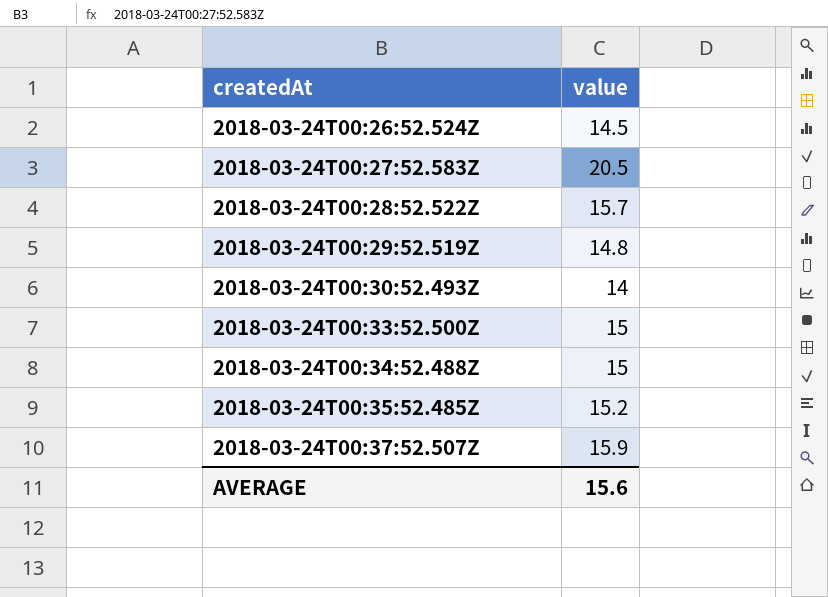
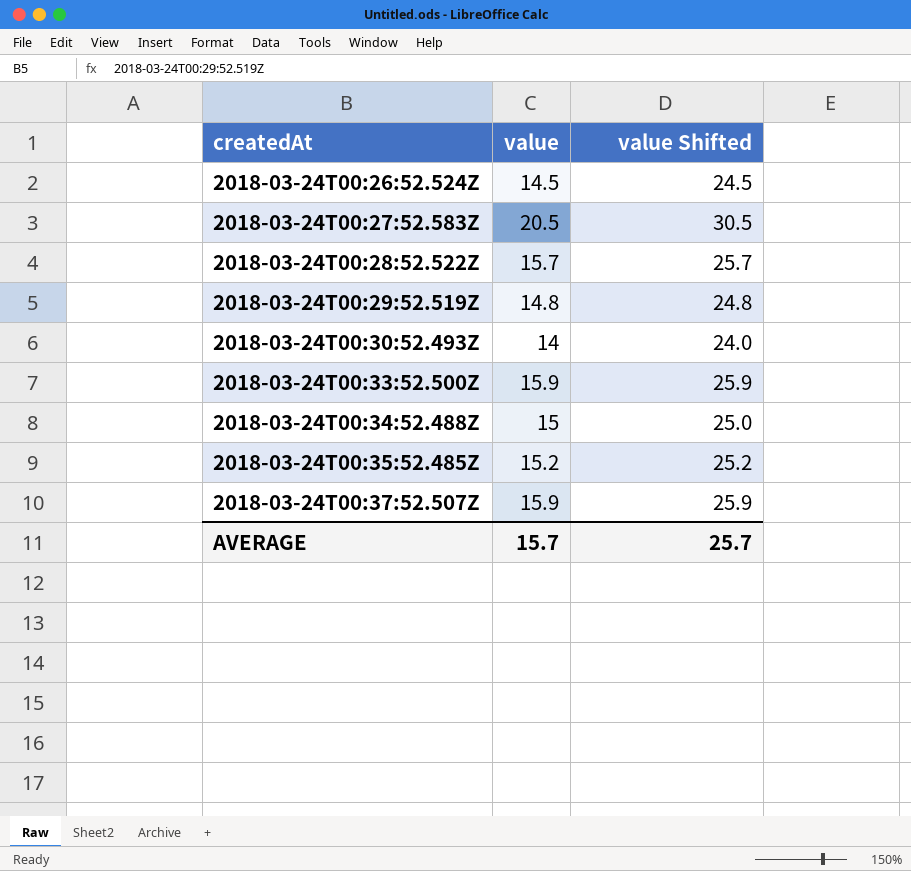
column value Shifted | formula: none -> [value] + 10
2018-03-24T00:33:52.500Z | value: 15 -> 15.9
AVERAGE | value: 15.6 -> 15.7

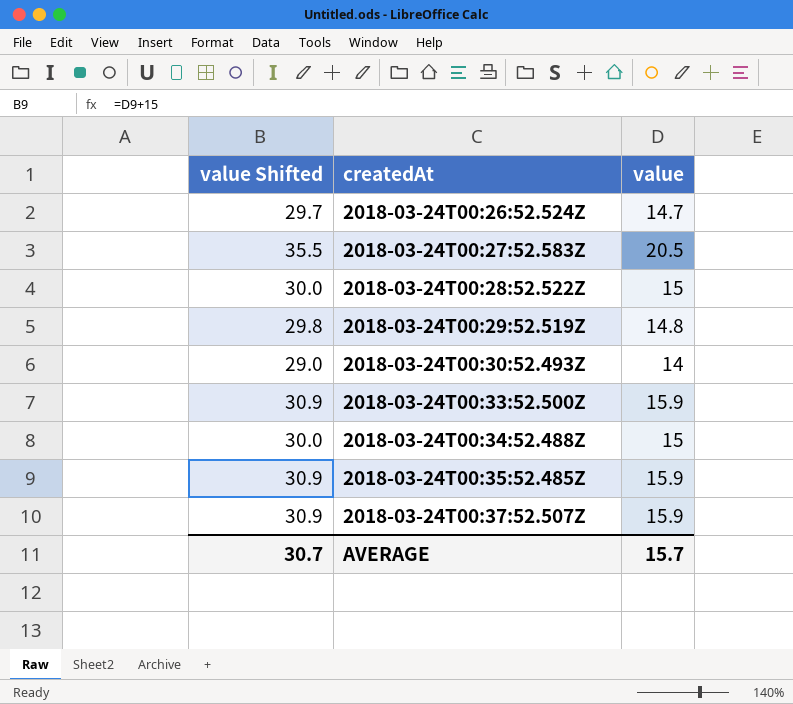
column value Shifted | formula: [value] + 10 -> [value] + 15
column value Shifted | position: 3 -> 1
2018-03-24T00:26:52.524Z | value: 14.5 -> 14.7
2018-03-24T00:28:52.522Z | value: 15.7 -> 15
2018-03-24T00:35:52.485Z | value: 15.2 -> 15.9
AVERAGE | value Shifted: 25.7 -> 30.7

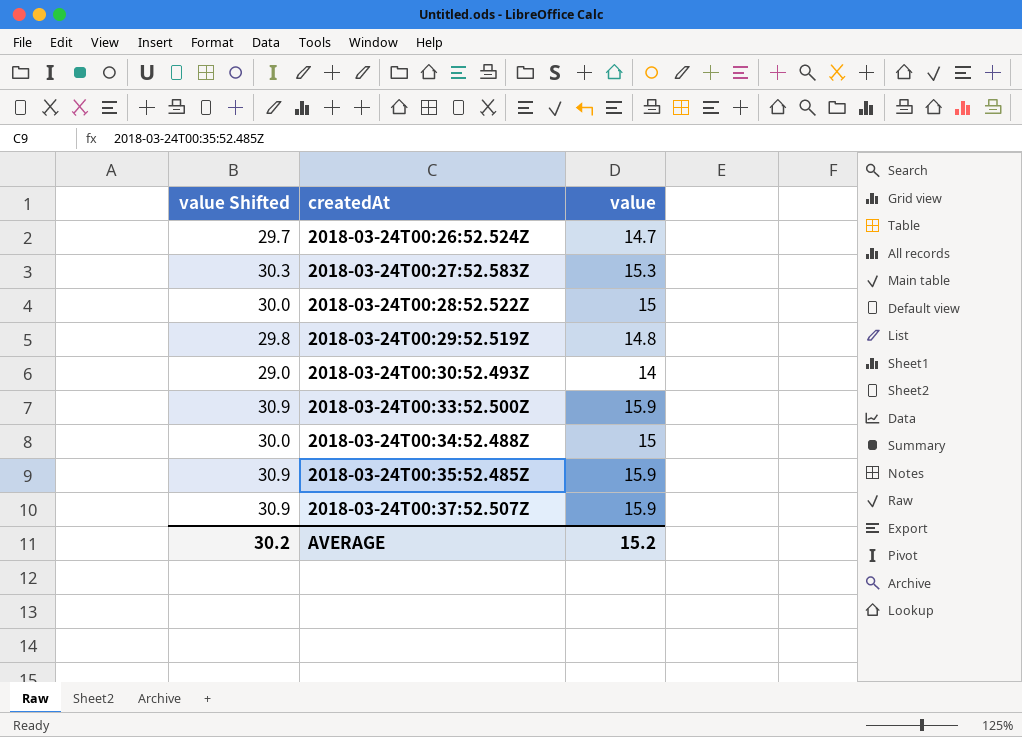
2018-03-24T00:27:52.583Z | value Shifted: 35.5 -> 30.3
2018-03-24T00:27:52.583Z | value: 20.5 -> 15.3
AVERAGE | value Shifted: 30.7 -> 30.2
AVERAGE | value: 15.7 -> 15.2

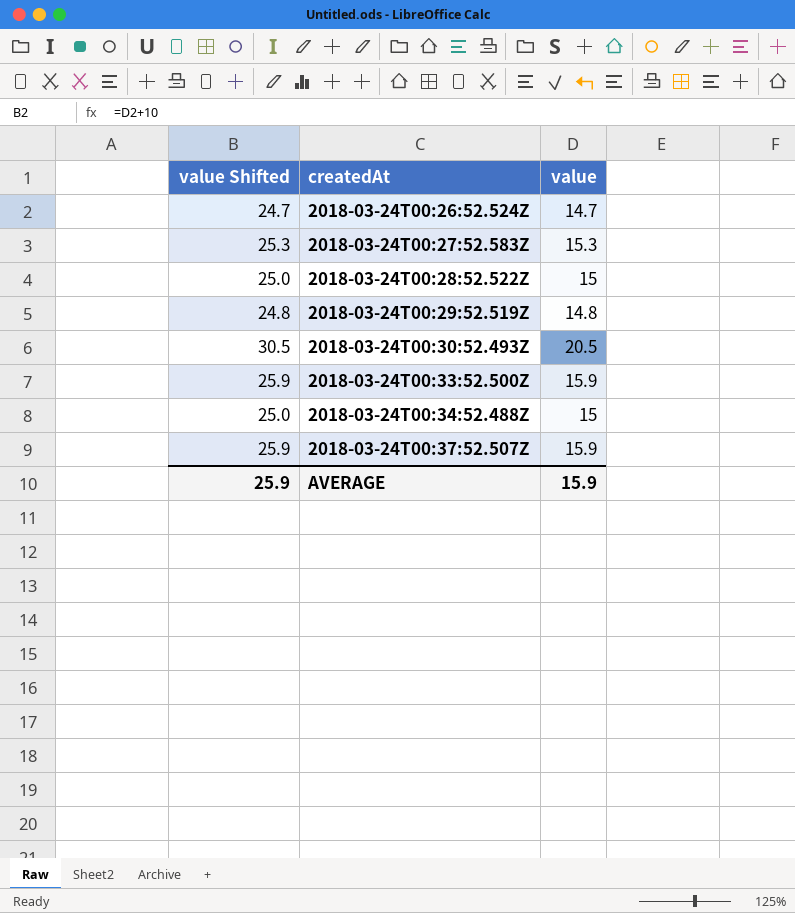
column value Shifted | formula: [value] + 15 -> [value] + 10
row 2018-03-24T00:35:52.485Z: 30.9 | 15.9 -> none
2018-03-24T00:30:52.493Z | value: 14 -> 20.5
AVERAGE | value Shifted: 30.2 -> 25.9
AVERAGE | value: 15.2 -> 15.9

